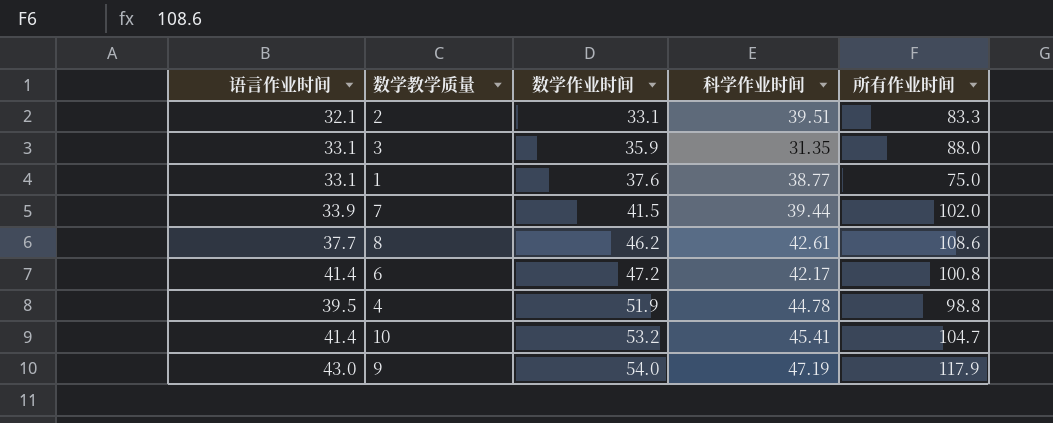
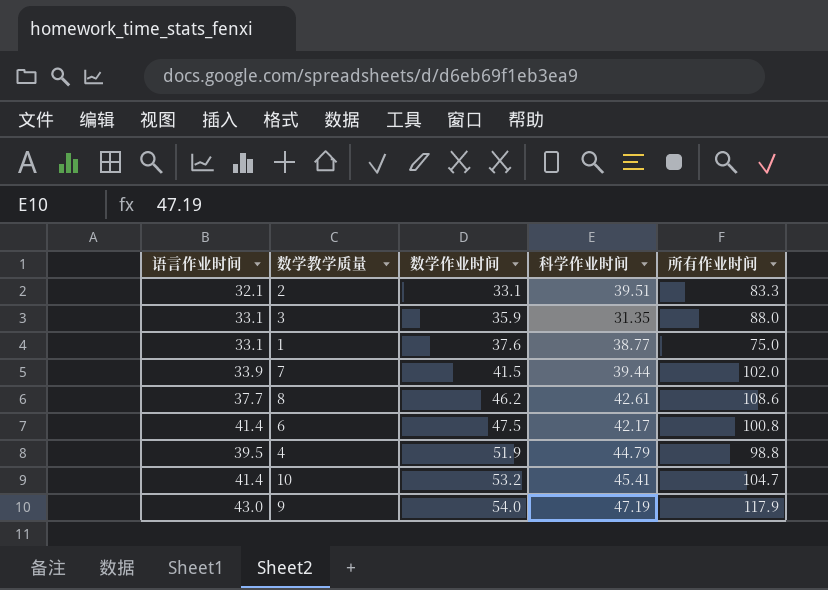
6 | 数学作业时间: 47.2 -> 47.5
4 | 科学作业时间: 44.78 -> 44.79

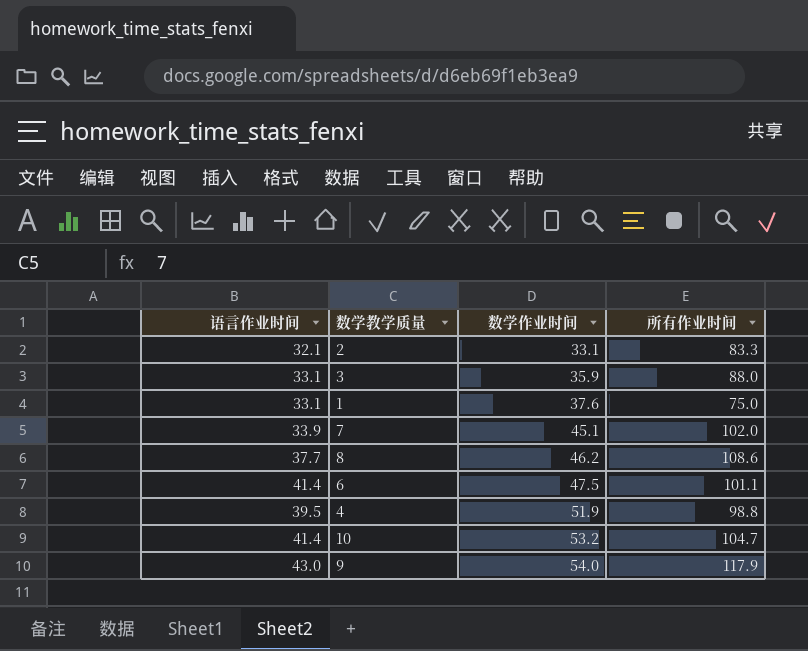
column 科学作业时间 | position: 4 -> none
7 | 数学作业时间: 41.5 -> 45.1
6 | 所有作业时间: 100.8 -> 101.1

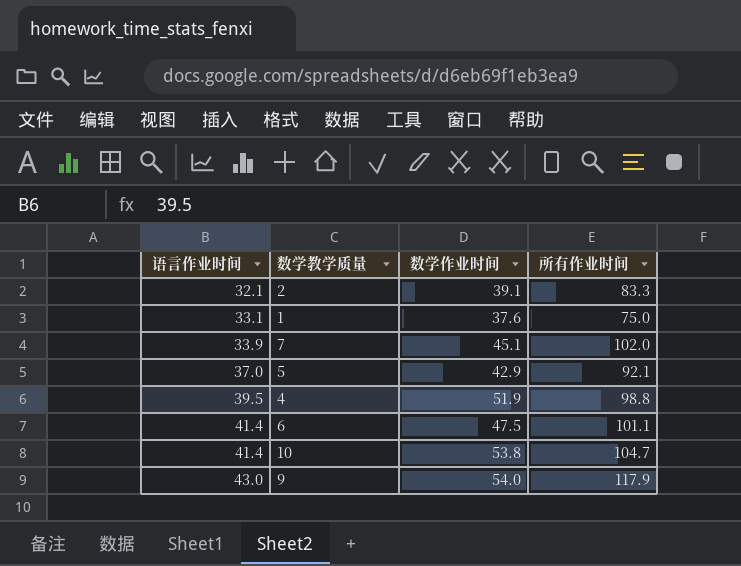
row order: 数学作业时间 ascending -> 语言作业时间 ascending
row 3: 33.1 | 35.9 | 88.0 -> none
row 8: 37.7 | 46.2 | 108.6 -> none
2 | 数学作业时间: 33.1 -> 39.1
row 5: none -> 37.0 | 42.9 | 92.1
10 | 数学作业时间: 53.2 -> 53.8

